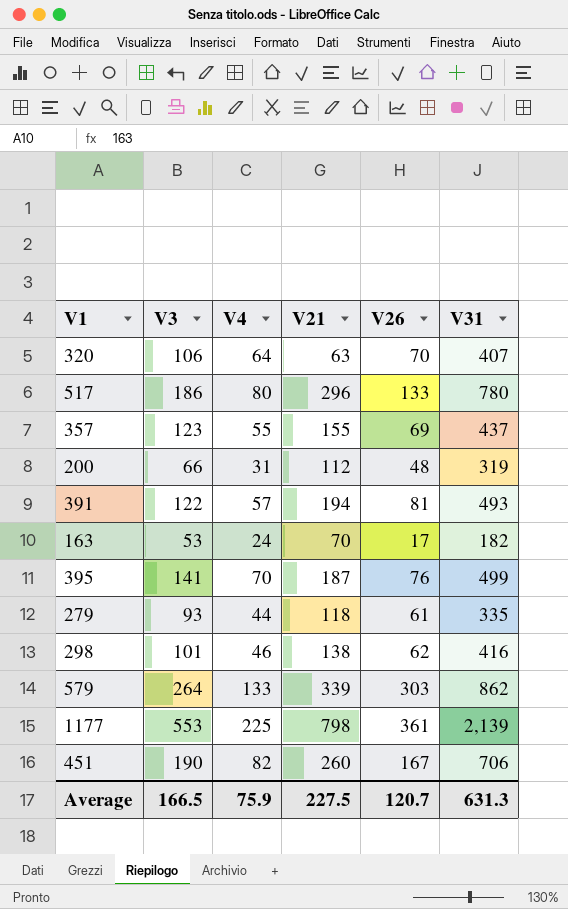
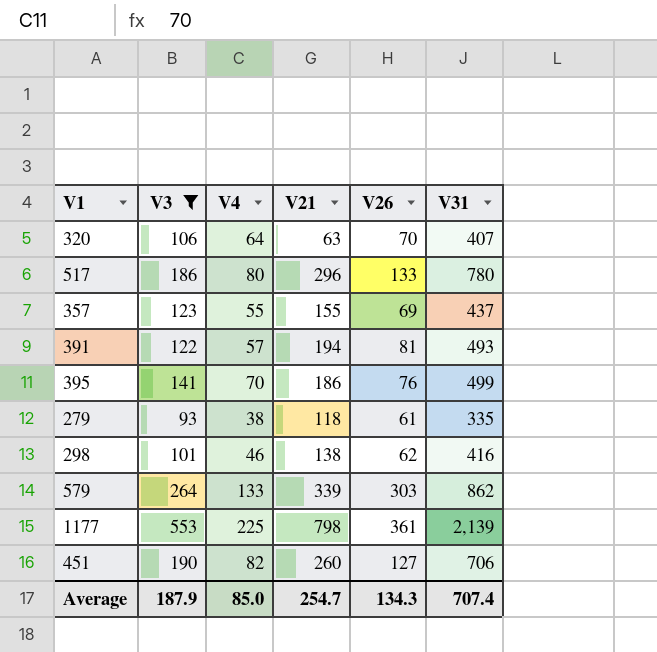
filter: none -> V3 >= 93
395 | V21: 187 -> 186
279 | V4: 44 -> 38
451 | V26: 167 -> 127
Average | V3: 166.5 -> 187.9
Average | V4: 75.9 -> 85.0
Average | V21: 227.5 -> 254.7
Average | V26: 120.7 -> 134.3
Average | V31: 631.3 -> 707.4

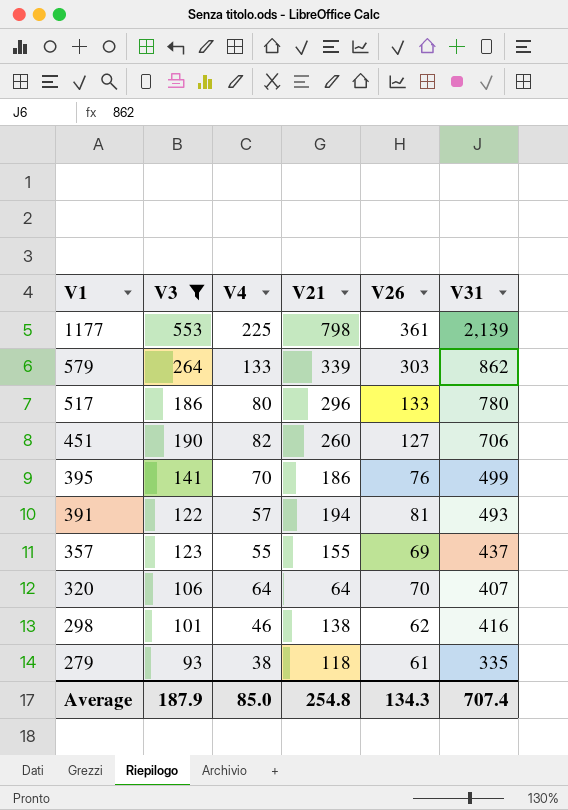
row order: none -> V1 descending
320 | V21: 63 -> 64
Average | V21: 254.7 -> 254.8

